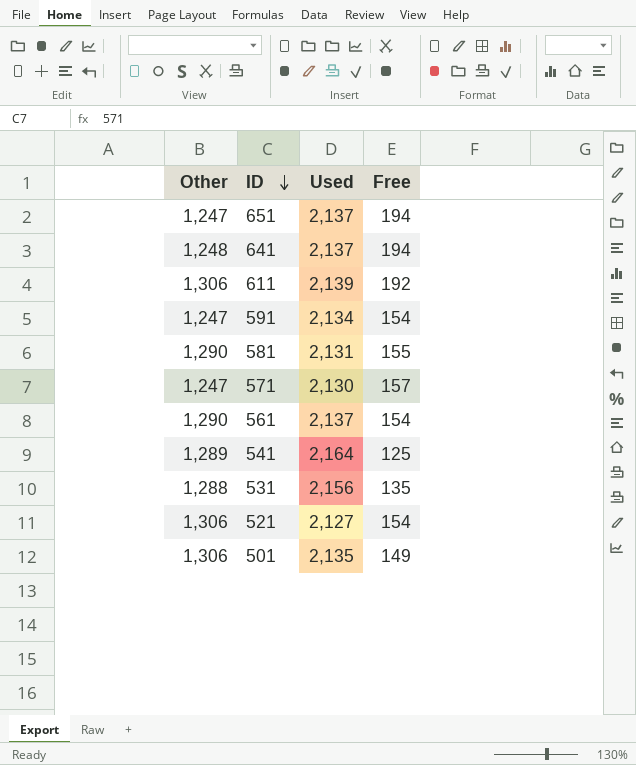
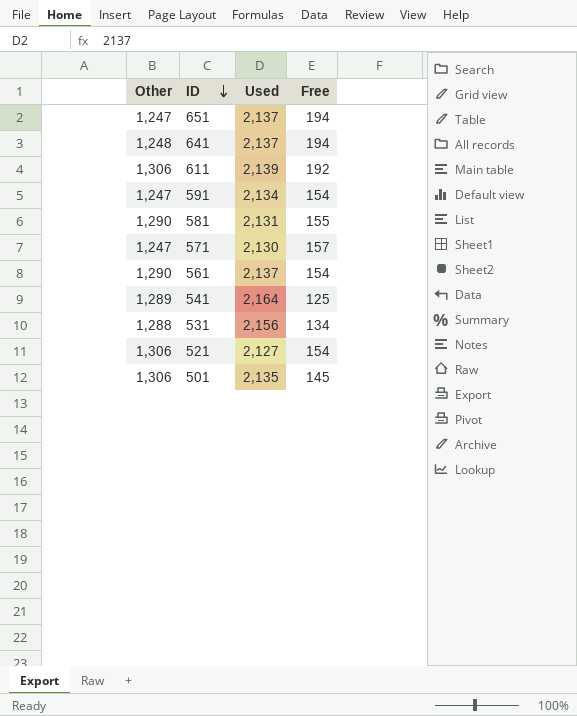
531 | Free: 135 -> 134
501 | Free: 149 -> 145

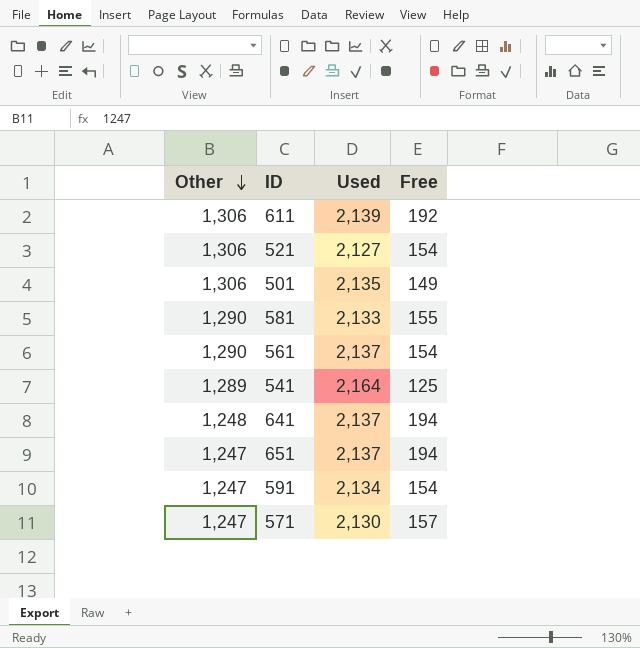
row order: ID descending -> Other descending
row 531: 1,288 | 2,156 | 134 -> none
501 | Free: 145 -> 149
581 | Used: 2,131 -> 2,133

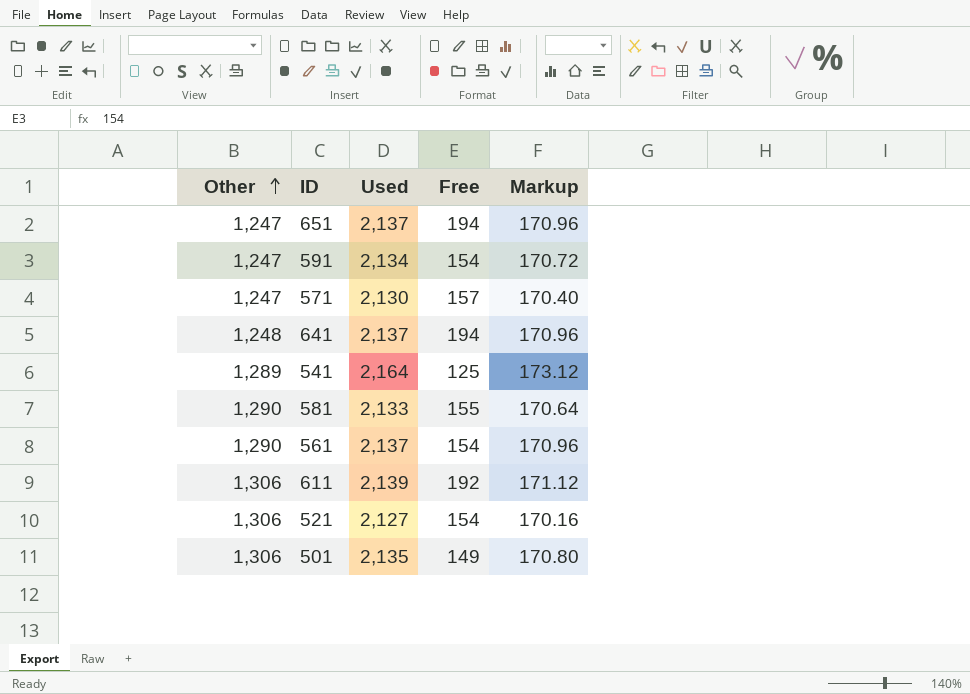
row order: Other descending -> Other ascending
column Markup | formula: none -> [Used] * 0.08

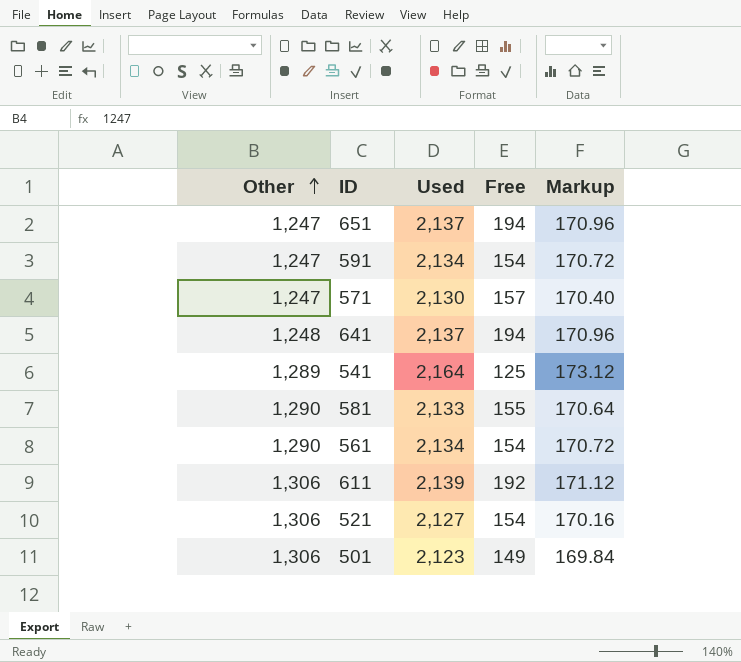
561 | Used: 2,137 -> 2,134
561 | Markup: 170.96 -> 170.72
501 | Used: 2,135 -> 2,123
501 | Markup: 170.80 -> 169.84

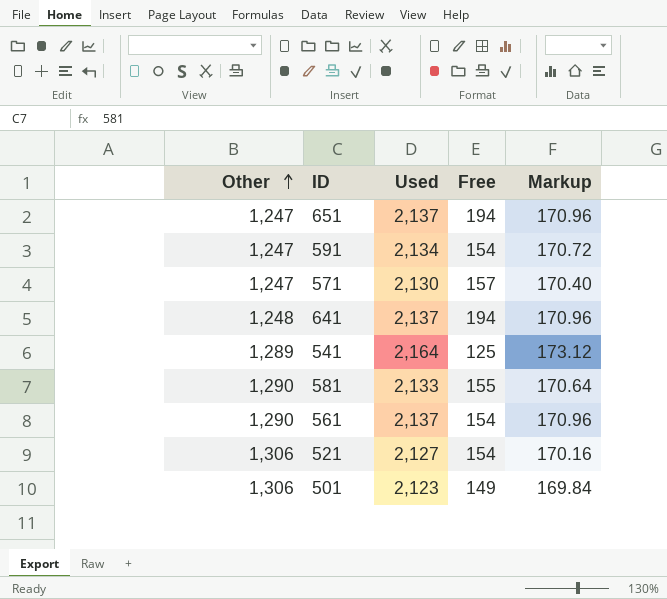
row 611: 1,306 | 2,139 | 192 | 171.12 -> none
561 | Used: 2,134 -> 2,137
561 | Markup: 170.72 -> 170.96

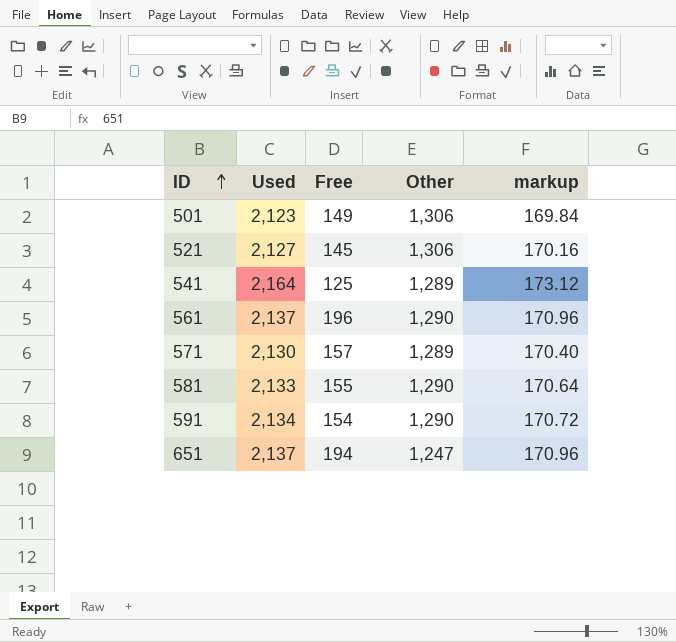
row order: Other ascending -> ID ascending
column Other | position: 1 -> 4
column name: Markup -> markup
row 641: 1,248 | 2,137 | 194 | 170.96 -> none
521 | Free: 154 -> 145
561 | Free: 154 -> 196
571 | Other: 1,247 -> 1,289
591 | Other: 1,247 -> 1,290

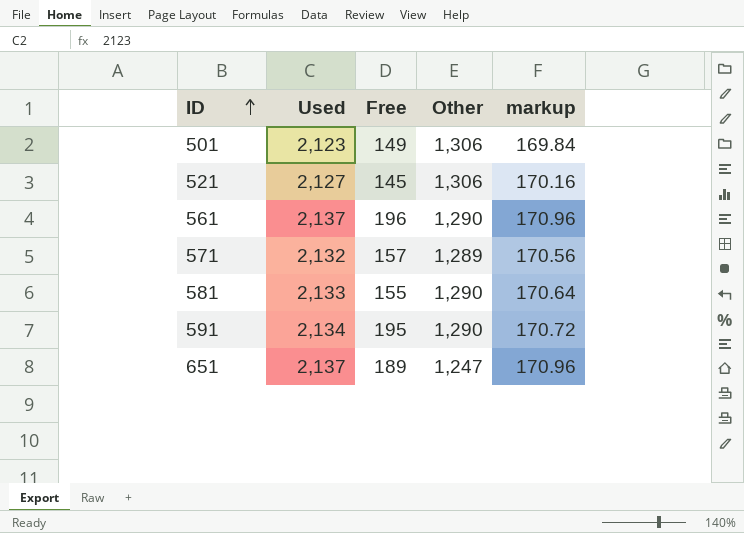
row 541: 2,164 | 125 | 1,289 | 173.12 -> none
571 | Used: 2,130 -> 2,132
571 | markup: 170.40 -> 170.56
591 | Free: 154 -> 195
651 | Free: 194 -> 189

